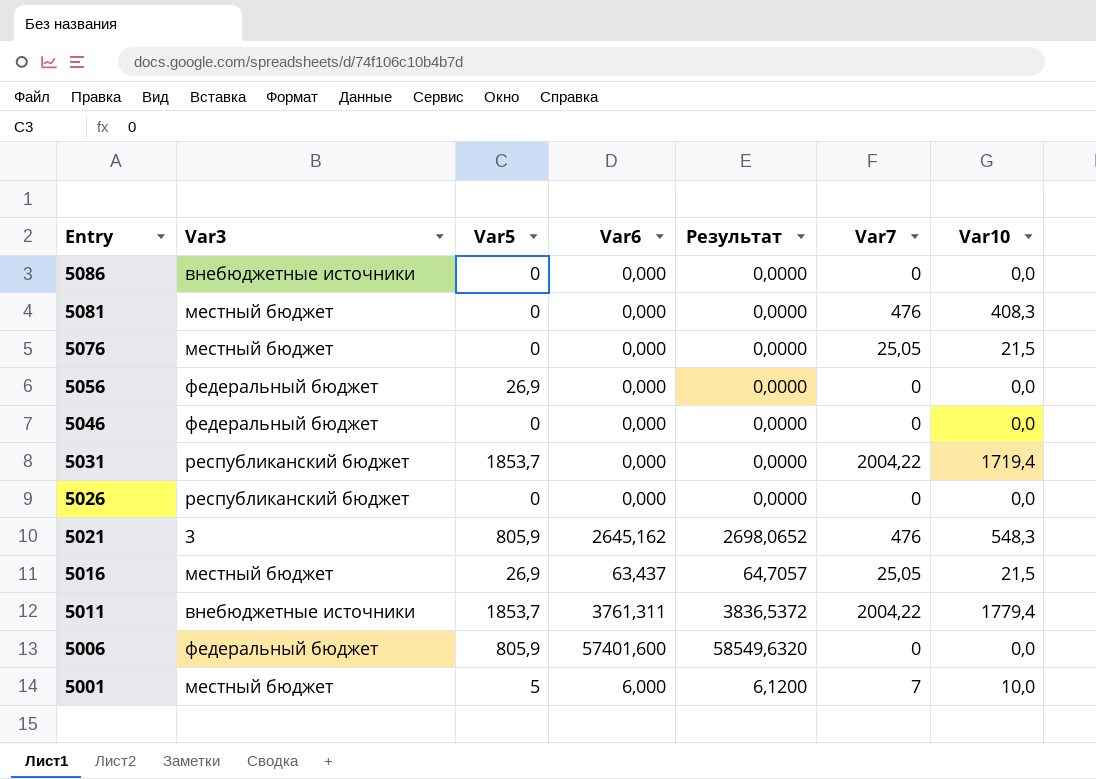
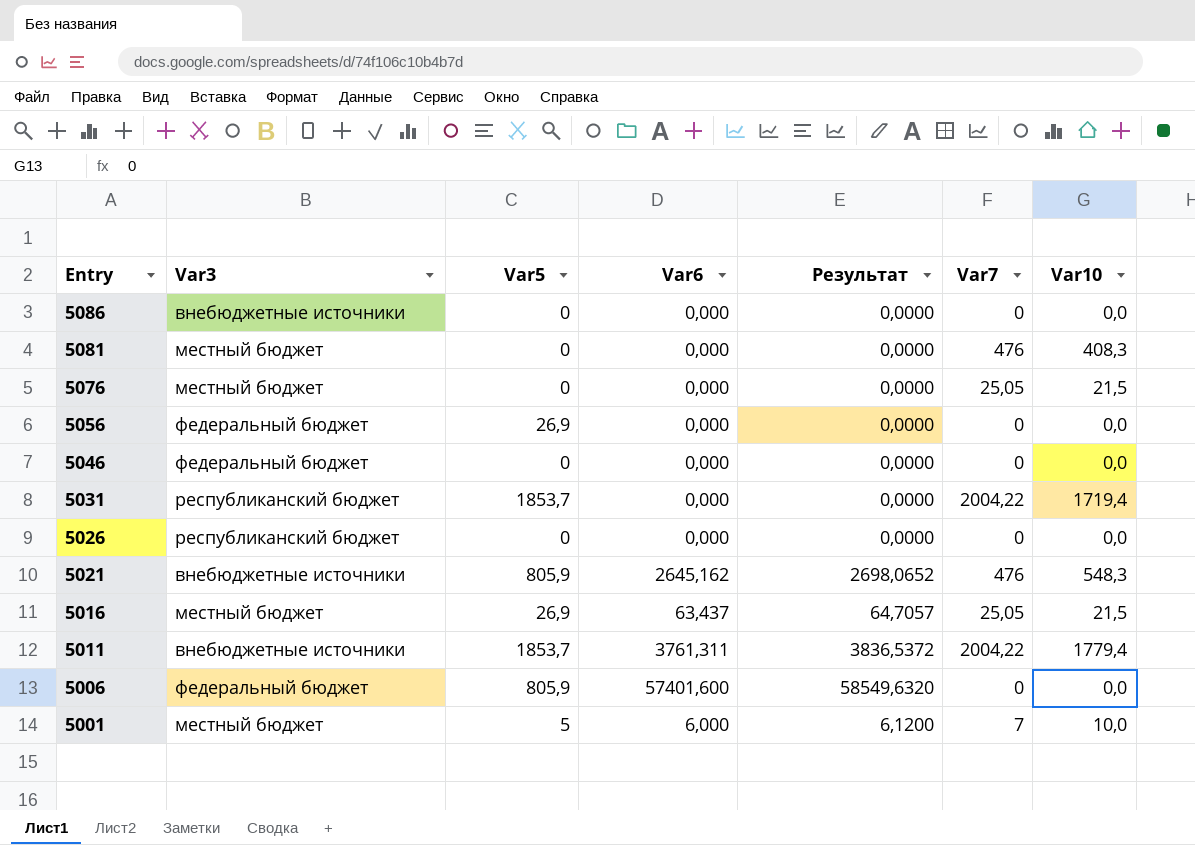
5021 | Var3: 3 -> внебюджетные источники

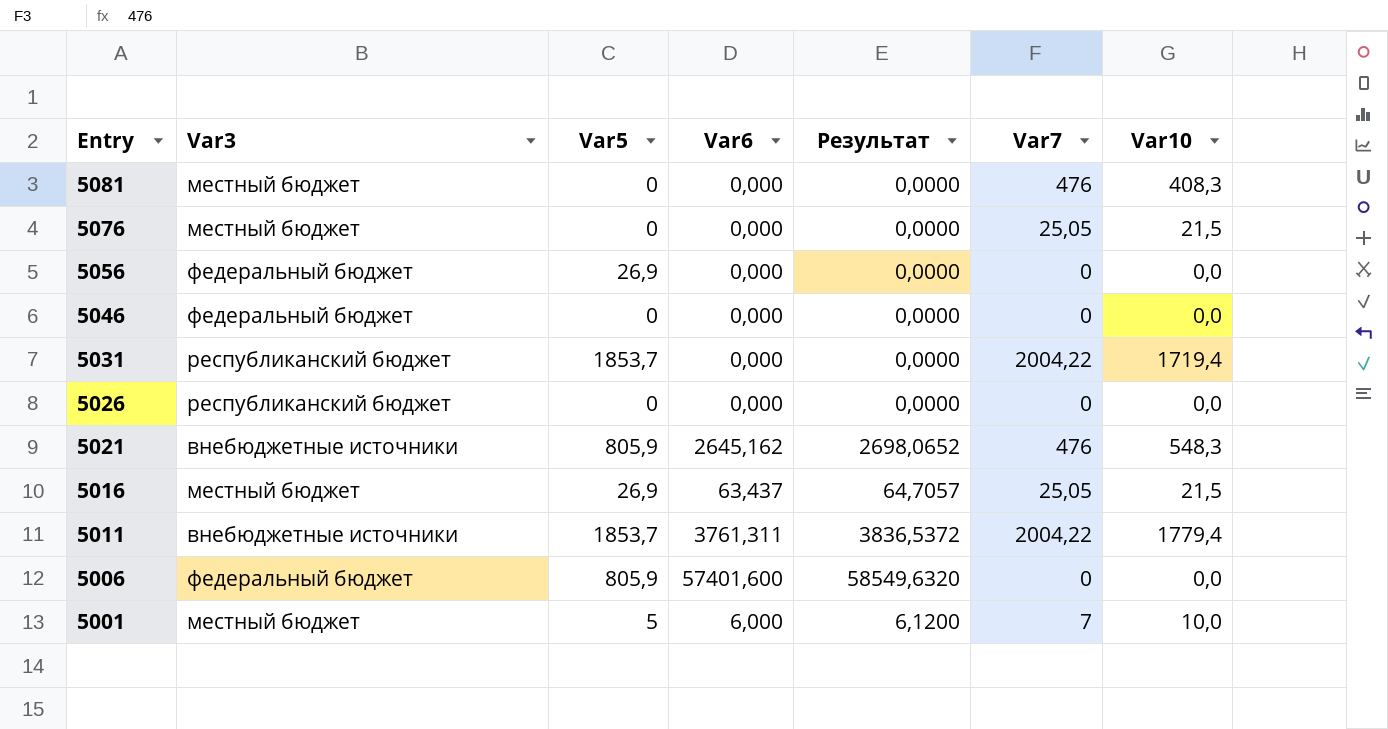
row 5086: внебюджетные источники | 0 | 0,000 | 0,0000 | 0 | 0,0 -> none

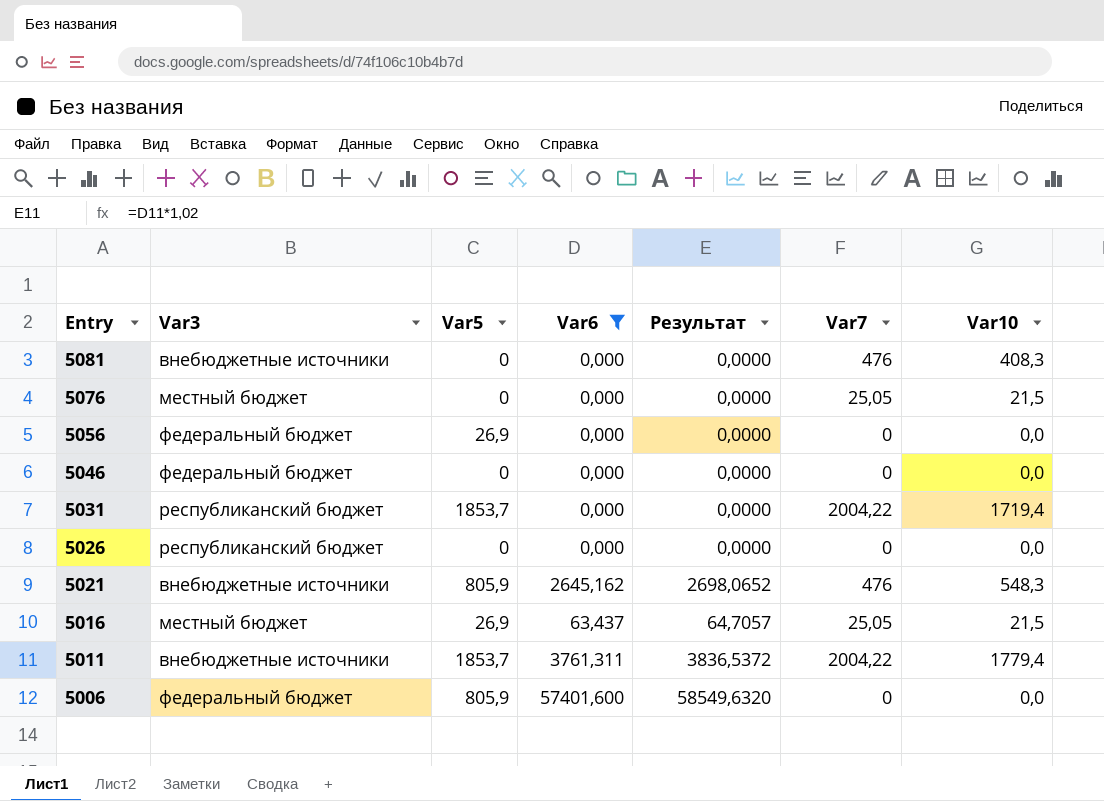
filter: none -> Var6 != 6,000
5081 | Var3: местный бюджет -> внебюджетные источники

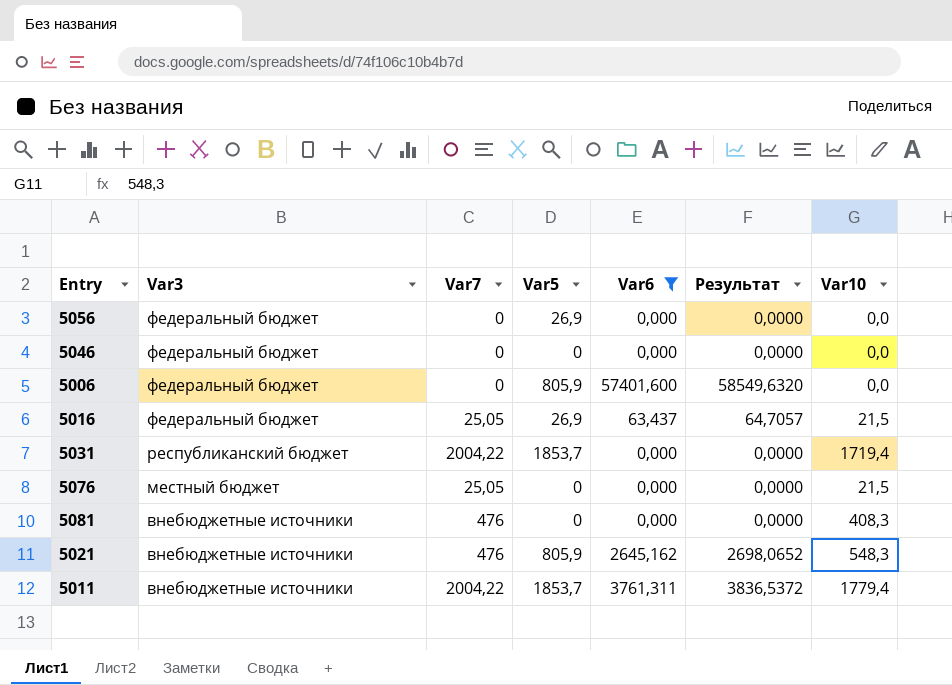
row order: Entry descending -> Var3 descending
column Var7 | position: 6 -> 3
row 5026: республиканский бюджет | 0 | 0,000 | 0,0000 | 0 | 0,0 -> none
5016 | Var3: местный бюджет -> федеральный бюджет

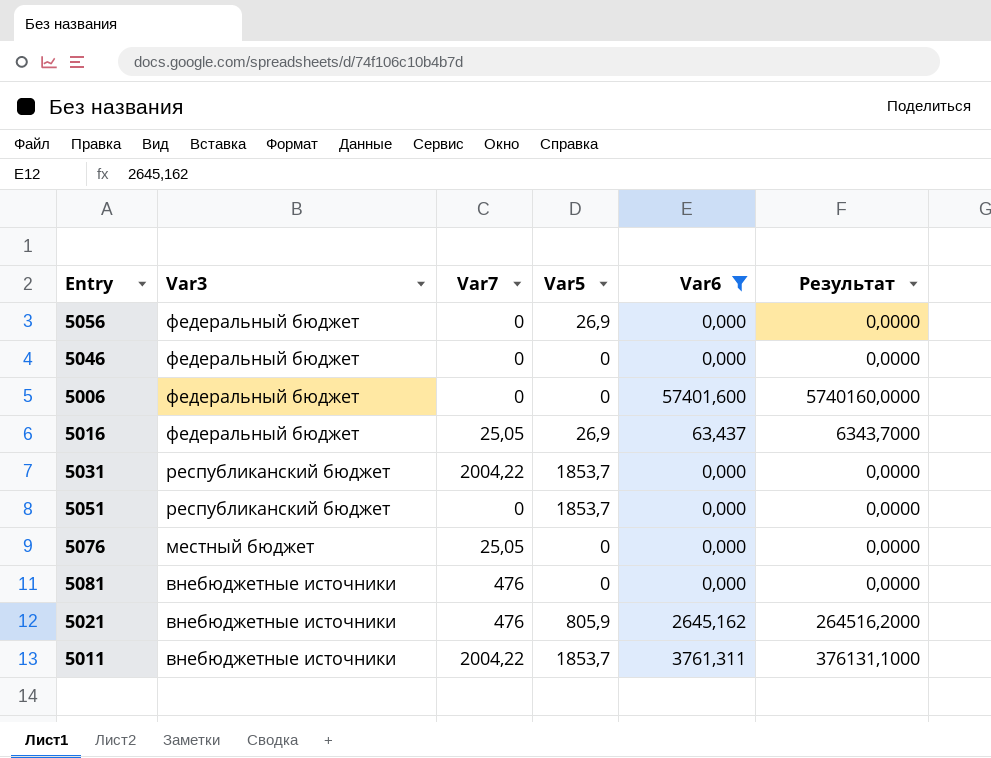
column Var10 | position: 7 -> none
column Результат | formula: [Var6] * 1,02 -> [Var6] * 100
5006 | Var5: 805,9 -> 0
row 5051: none -> республиканский бюджет | 0 | 1853,7 | 0,000 | 0,0000

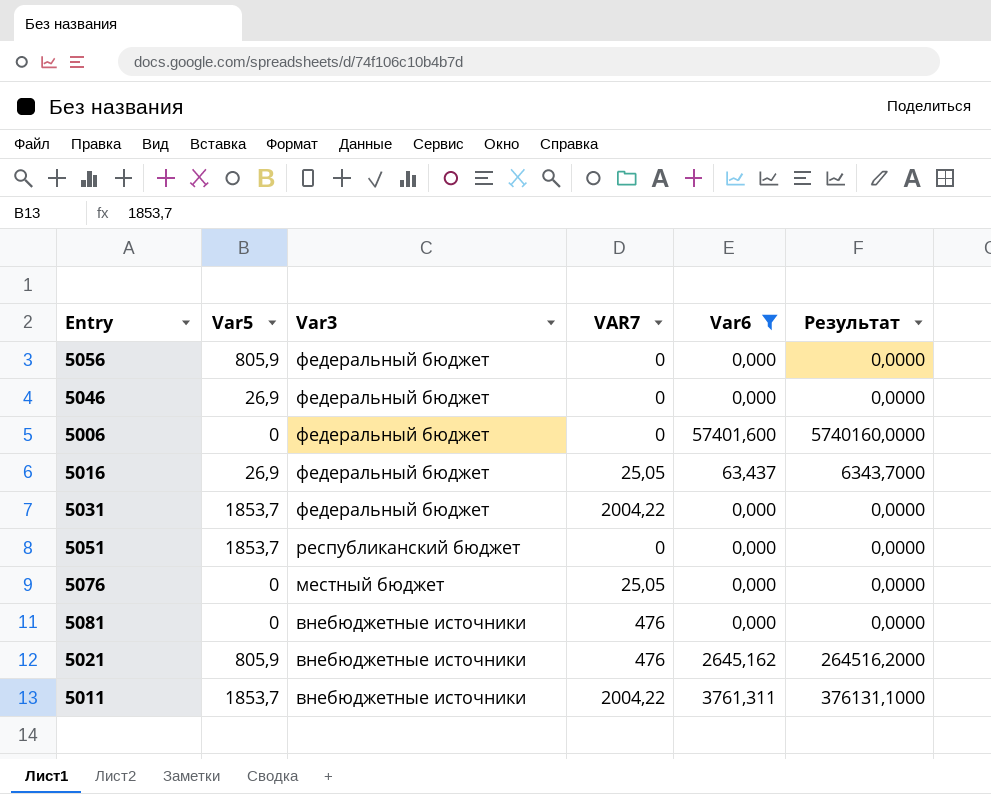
column Var5 | position: 4 -> 2
column name: Var7 -> VAR7
5056 | Var5: 26,9 -> 805,9
5046 | Var5: 0 -> 26,9
5031 | Var3: республиканский бюджет -> федеральный бюджет

